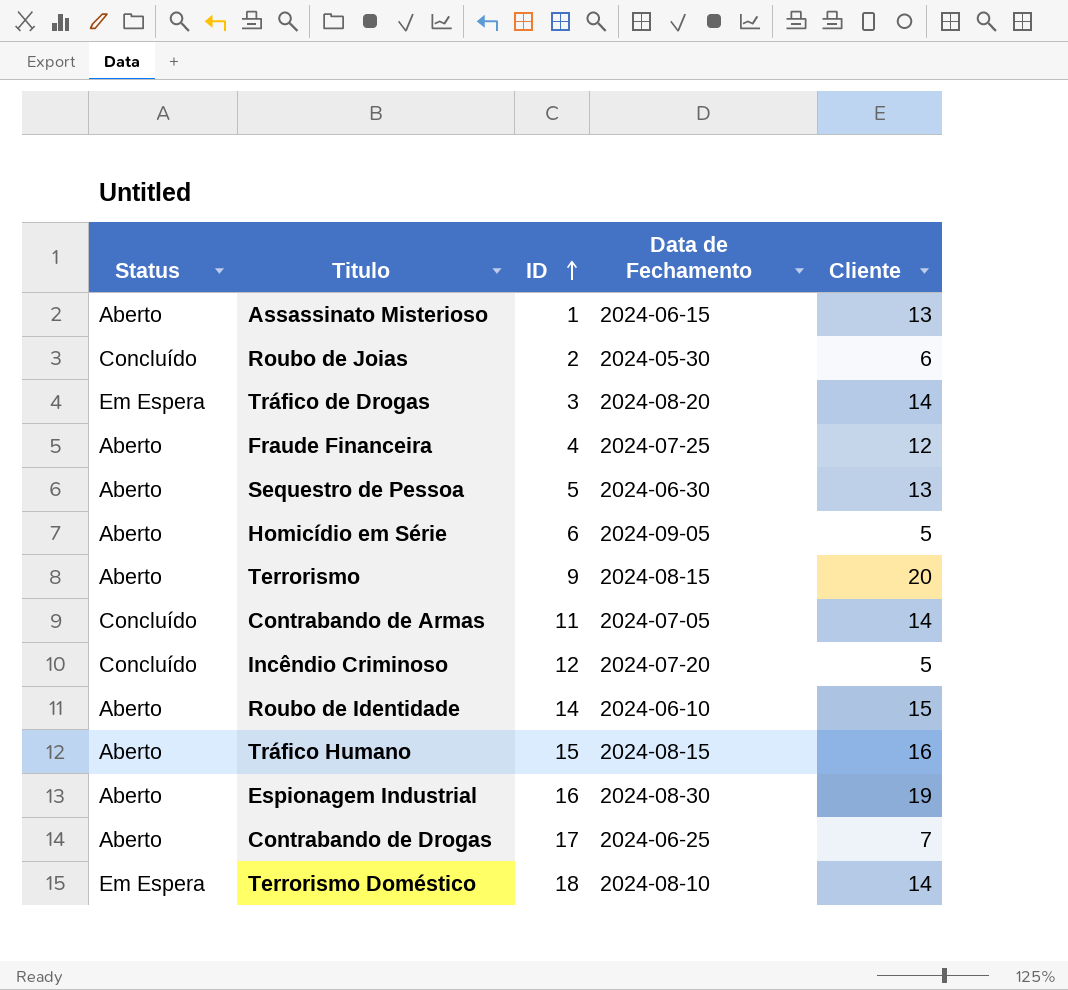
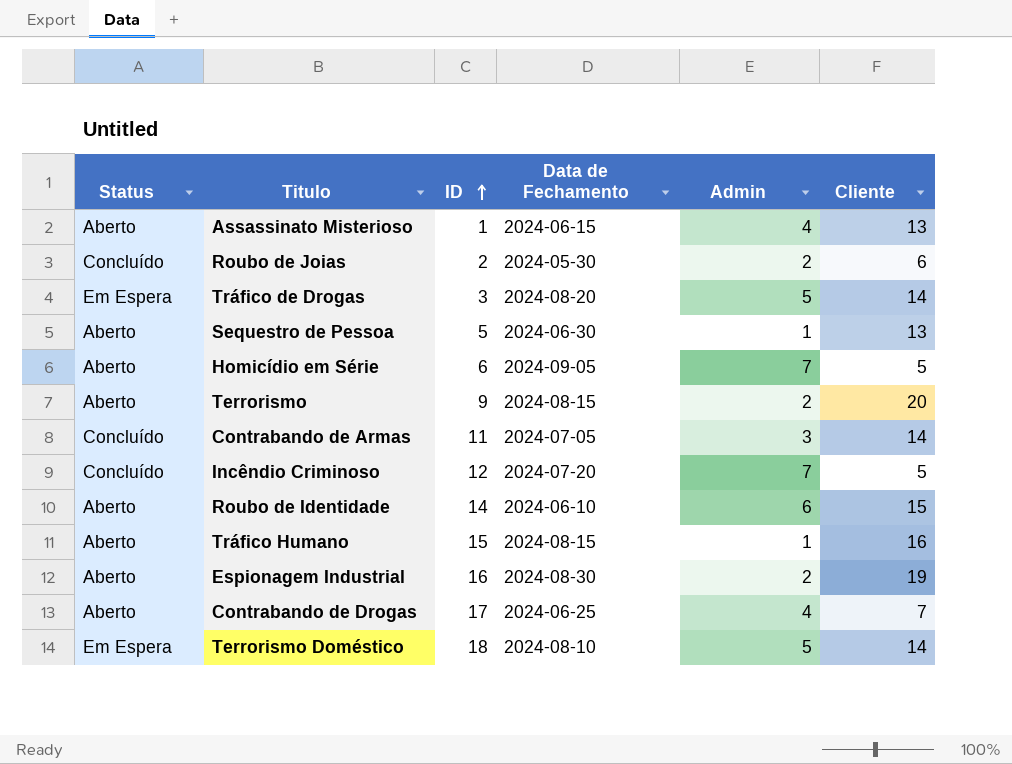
column Admin | position: none -> 5
row Fraude Financeira: Aberto | 4 | 2024-07-25 | 12 -> none

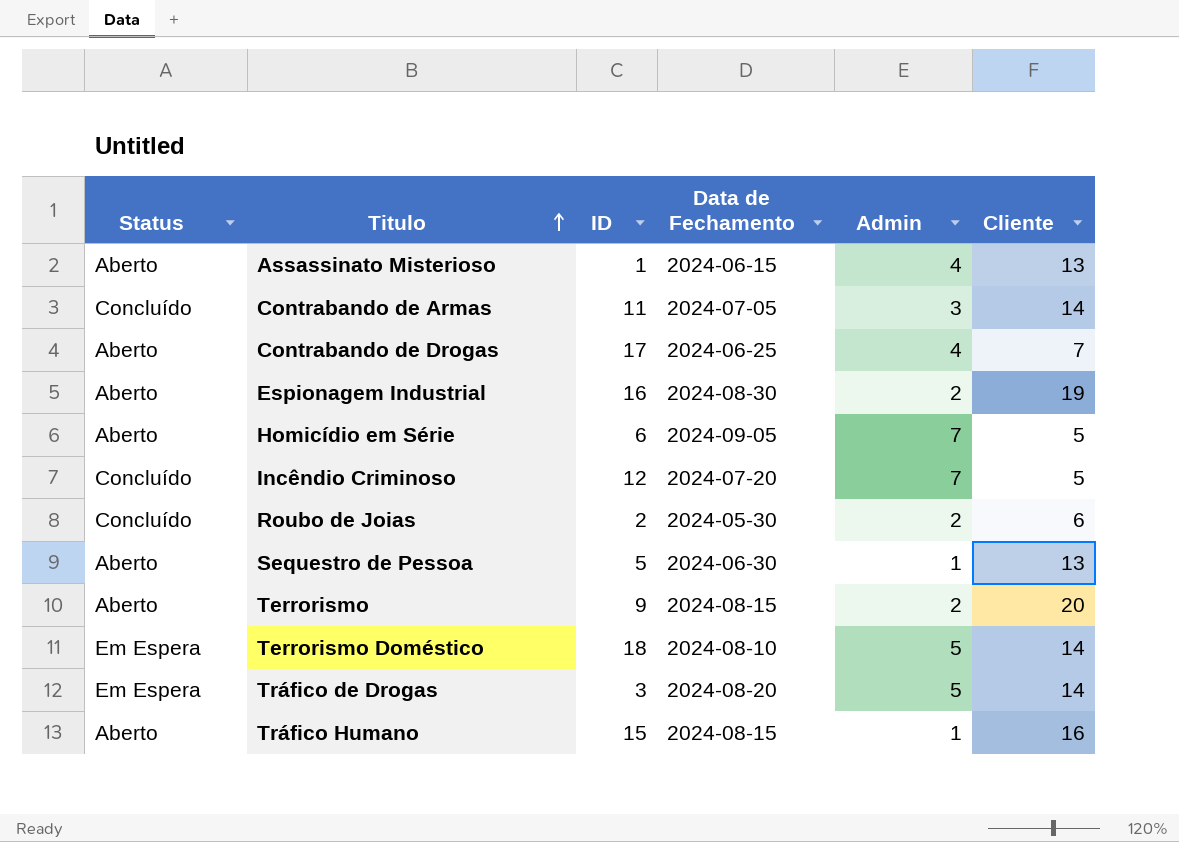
row order: ID ascending -> Titulo ascending
row Roubo de Identidade: Aberto | 14 | 2024-06-10 | 6 | 15 -> none

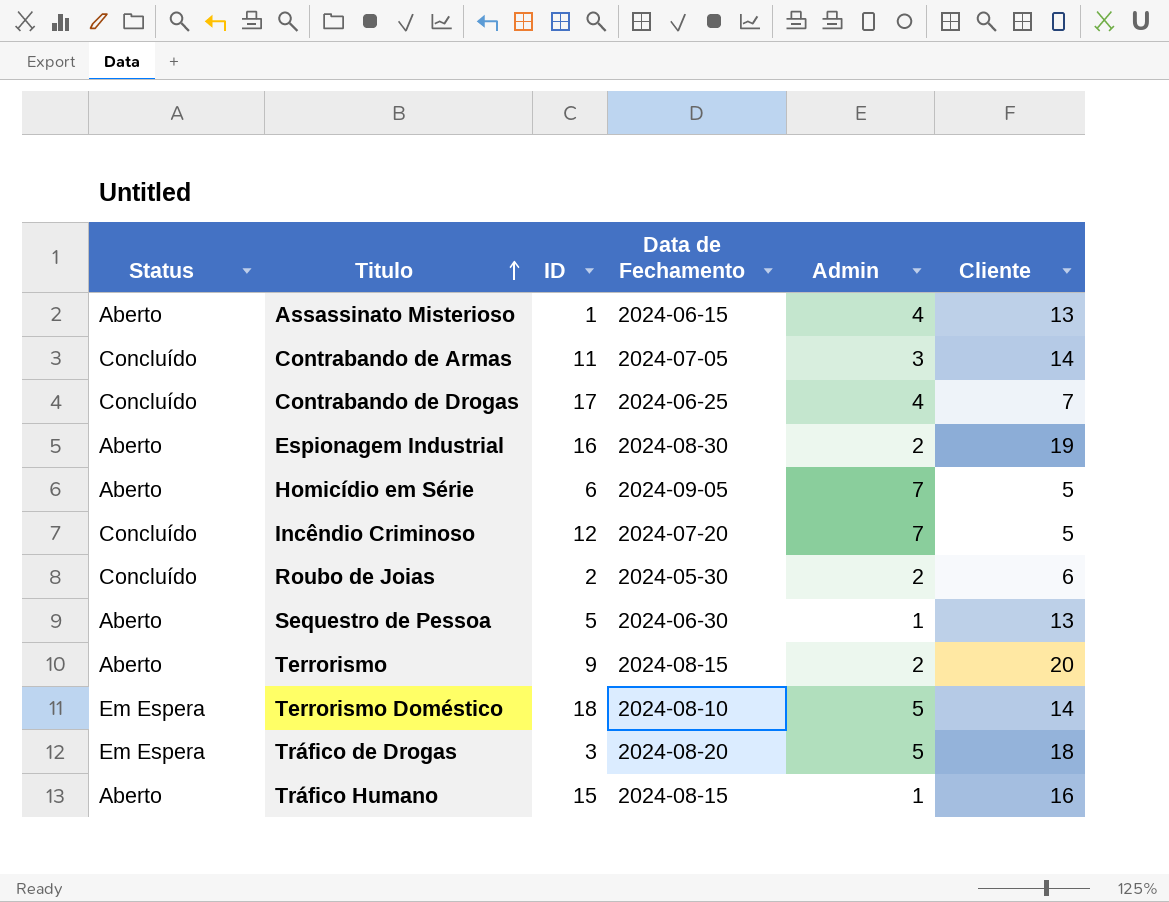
Contrabando de Drogas | Status: Aberto -> Concluído
Tráfico de Drogas | Cliente: 14 -> 18

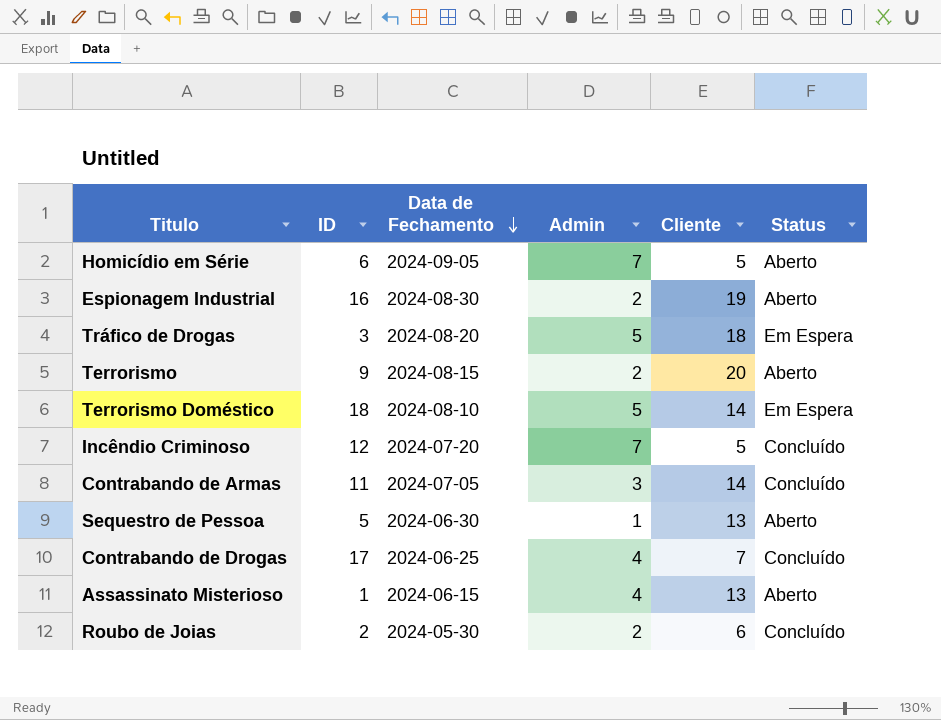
row order: Titulo ascending -> Data de Fechamento descending
column Status | position: 1 -> 6
row Tráfico Humano: Aberto | 15 | 2024-08-15 | 1 | 16 -> none

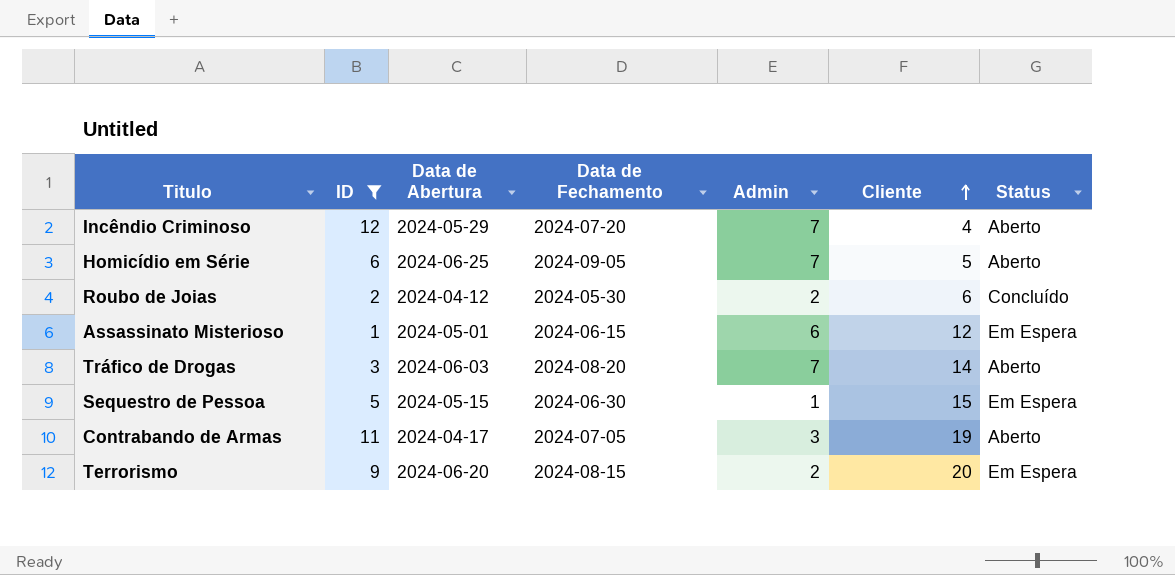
filter: none -> ID <= 12
row order: Data de Fechamento descending -> Cliente ascending
column Data de Abertura | position: none -> 3
Incêndio Criminoso | Cliente: 5 -> 4
Incêndio Criminoso | Status: Concluído -> Aberto
Assassinato Misterioso | Admin: 4 -> 6
Assassinato Misterioso | Cliente: 13 -> 12
Assassinato Misterioso | Status: Aberto -> Em Espera
Tráfico de Drogas | Admin: 5 -> 7
Tráfico de Drogas | Cliente: 18 -> 14
Tráfico de Drogas | Status: Em Espera -> Aberto
Sequestro de Pessoa | Cliente: 13 -> 15
Sequestro de Pessoa | Status: Aberto -> Em Espera
Contrabando de Armas | Cliente: 14 -> 19
Contrabando de Armas | Status: Concluído -> Aberto
Terrorismo | Status: Aberto -> Em Espera

